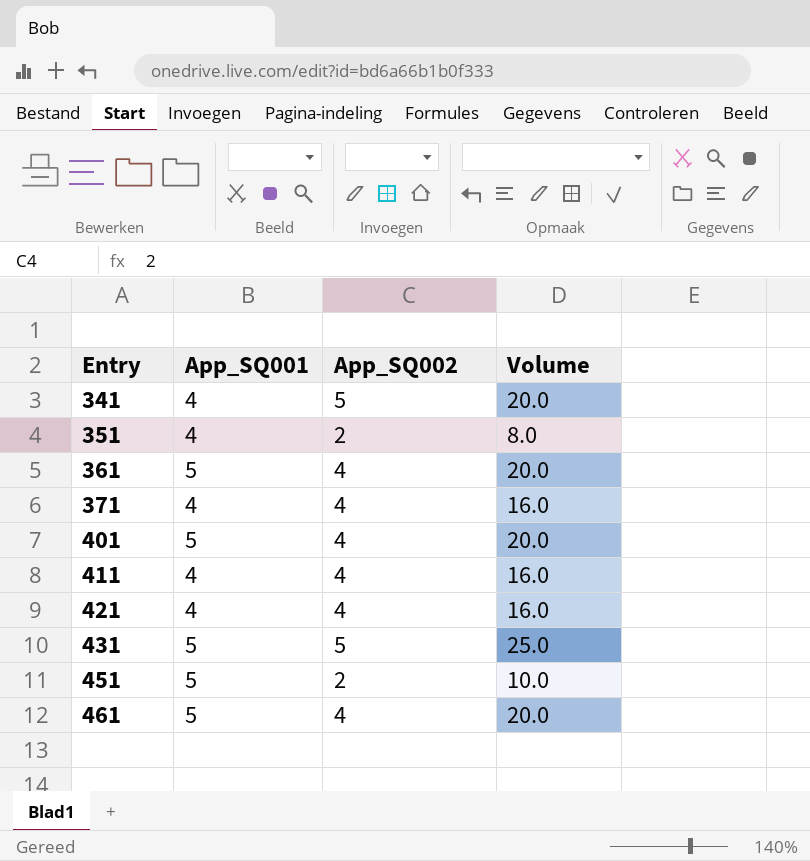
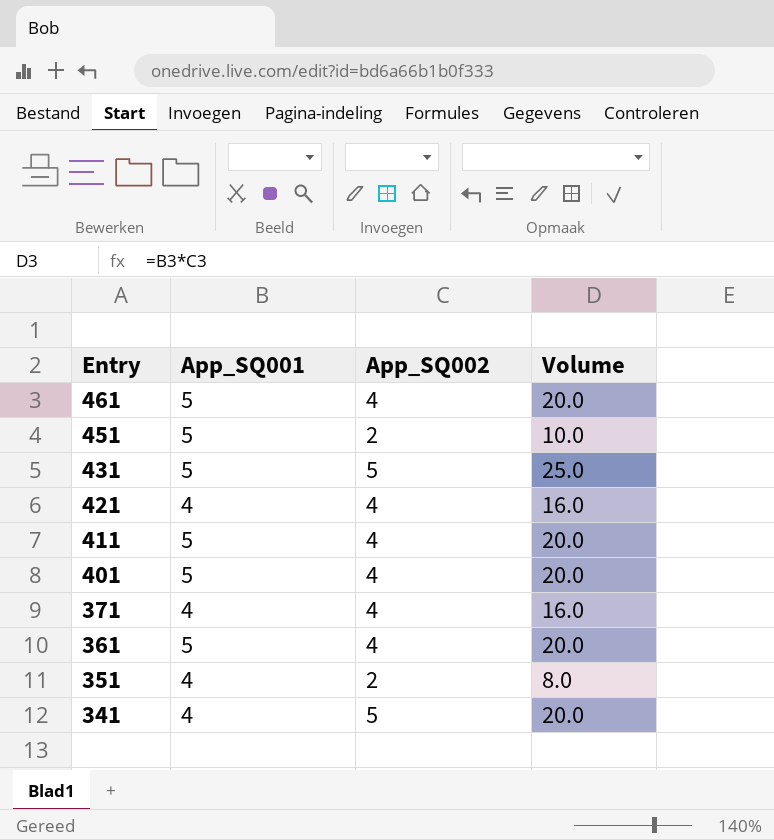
row order: Entry ascending -> Entry descending
411 | App_SQ001: 4 -> 5
411 | Volume: 16.0 -> 20.0

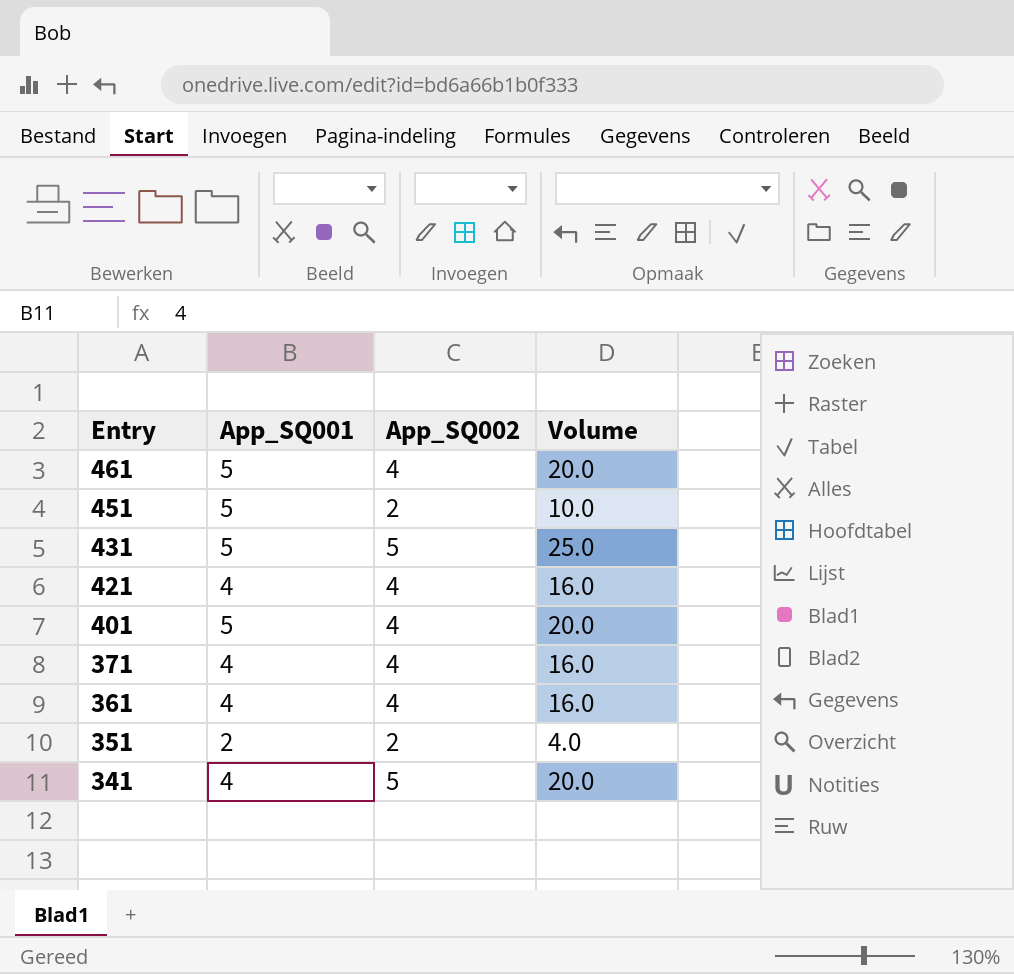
row 411: 5 | 4 | 20.0 -> none
361 | App_SQ001: 5 -> 4
361 | Volume: 20.0 -> 16.0
351 | App_SQ001: 4 -> 2
351 | Volume: 8.0 -> 4.0

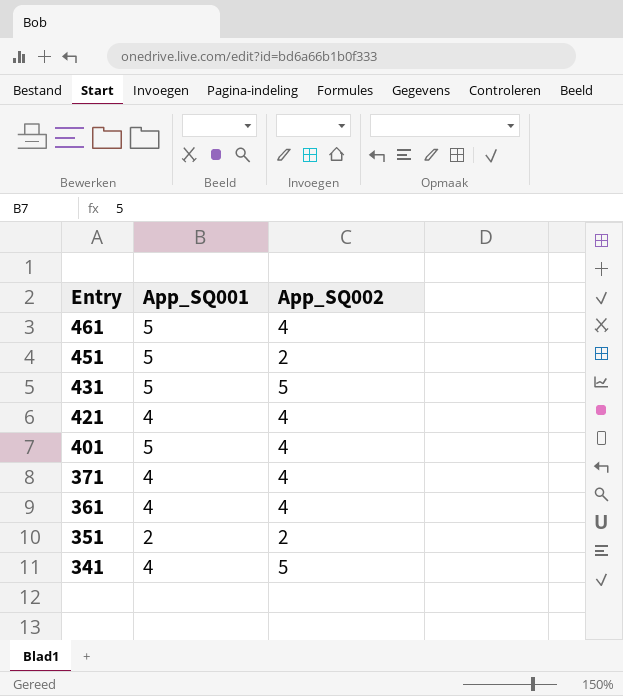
column Volume | formula: [App_SQ001] * [App_SQ002] -> none

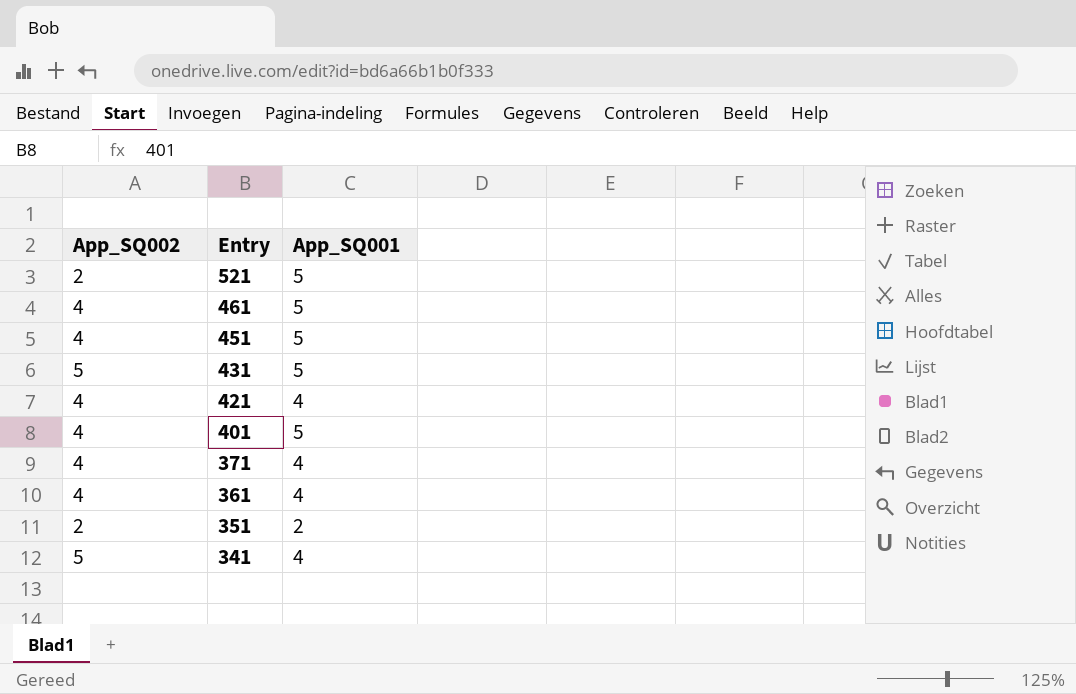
column App_SQ002 | position: 3 -> 1
row 521: none -> 2 | 5
451 | App_SQ002: 2 -> 4

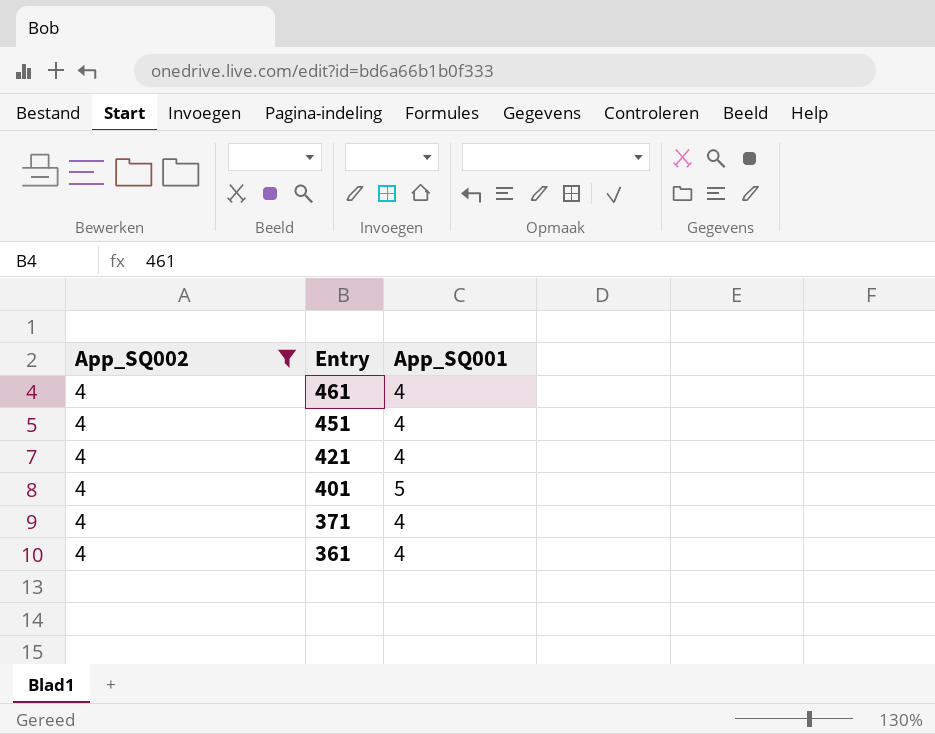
filter: none -> App_SQ002 = 4
461 | App_SQ001: 5 -> 4
451 | App_SQ001: 5 -> 4

